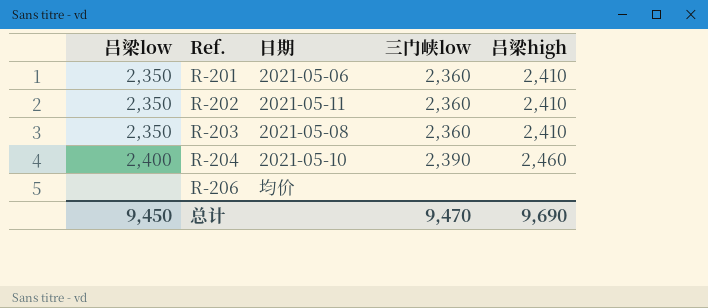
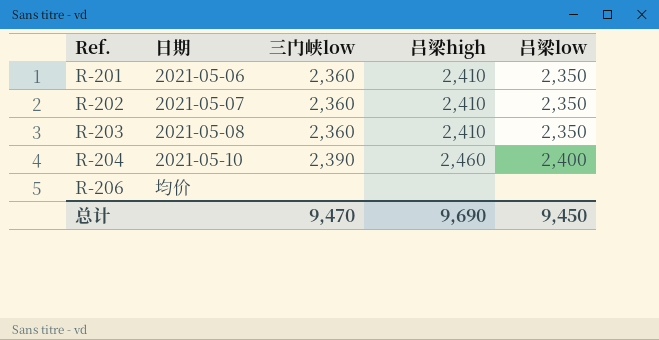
column 吕梁low | position: 1 -> 5
R-202 | 日期: 2021-05-11 -> 2021-05-07

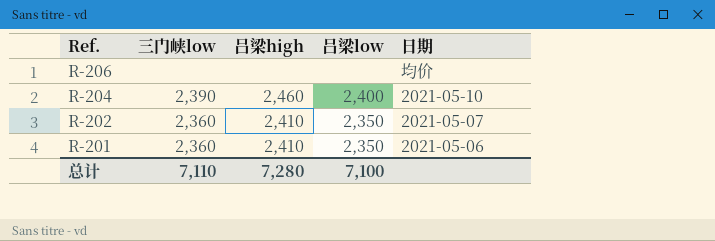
row order: Ref. ascending -> Ref. descending
column 日期 | position: 2 -> 5
row R-203: 2021-05-08 | 2,360 | 2,410 | 2,350 -> none
总计 | 三门峡low: 9,470 -> 7,110
总计 | 吕梁high: 9,690 -> 7,280
总计 | 吕梁low: 9,450 -> 7,100

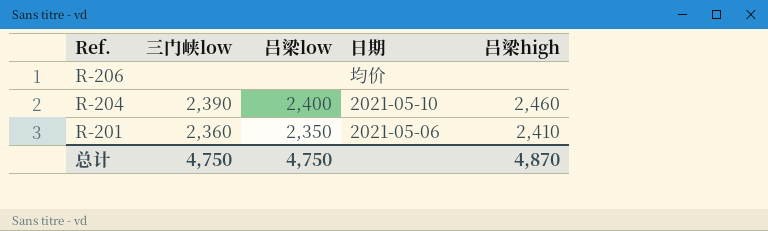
column 吕梁high | position: 3 -> 5
row R-202: 2,360 | 2,410 | 2,350 | 2021-05-07 -> none
总计 | 三门峡low: 7,110 -> 4,750
总计 | 吕梁low: 7,100 -> 4,750
总计 | 吕梁high: 7,280 -> 4,870

